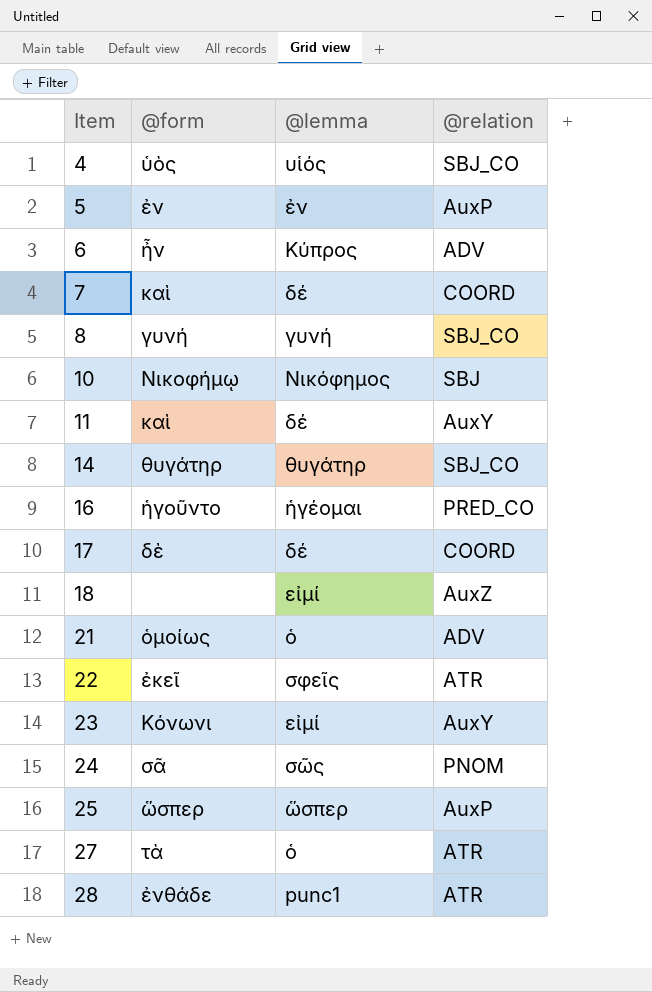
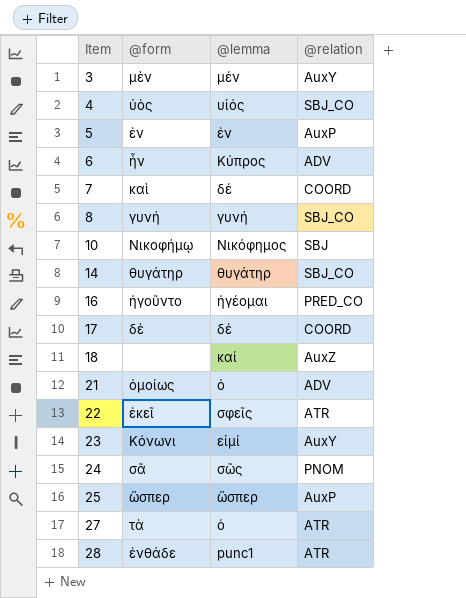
row 11: καὶ | δέ | AuxY -> none
row 3: none -> μὲν | μέν | AuxY
18 | @lemma: εἰμί -> καί

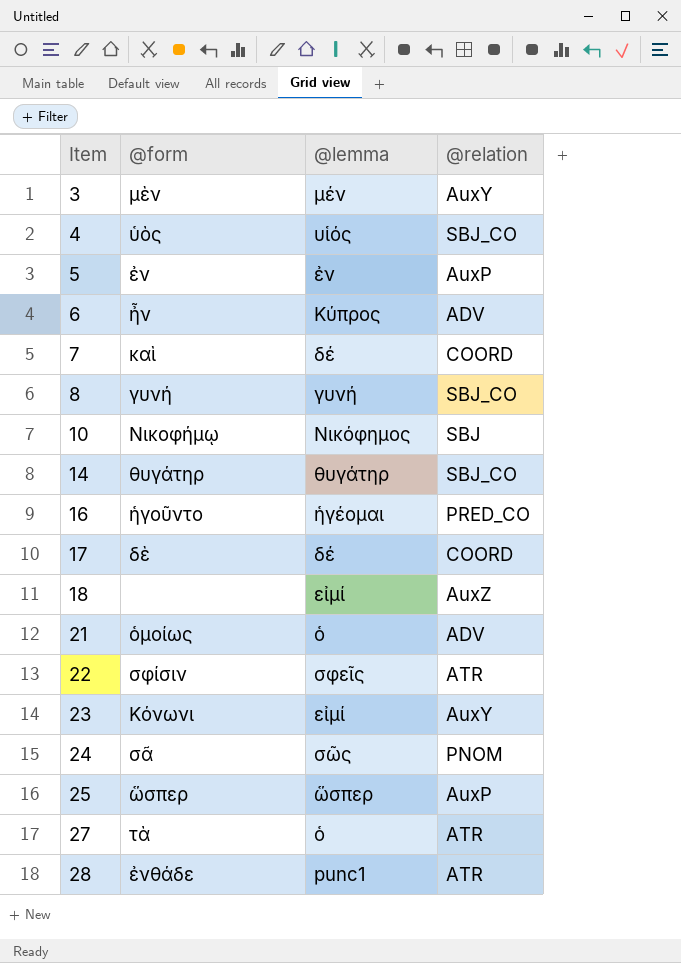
18 | @lemma: καί -> εἰμί
22 | @form: ἐκεῖ -> σφίσιν

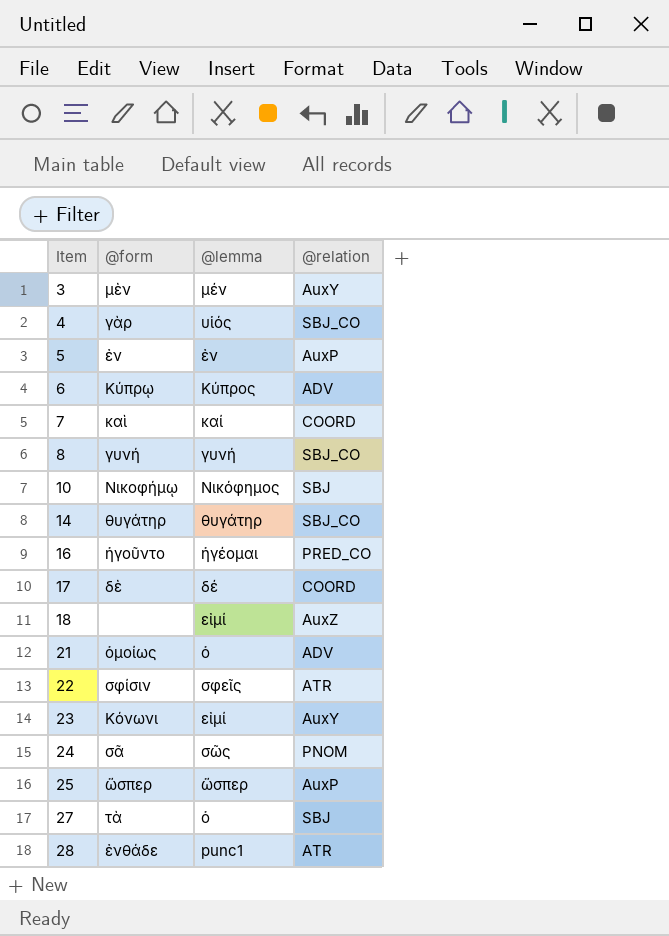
4 | @form: ὑὸς -> γὰρ
6 | @form: ἦν -> Κύπρῳ
7 | @lemma: δέ -> καί
27 | @relation: ATR -> SBJ

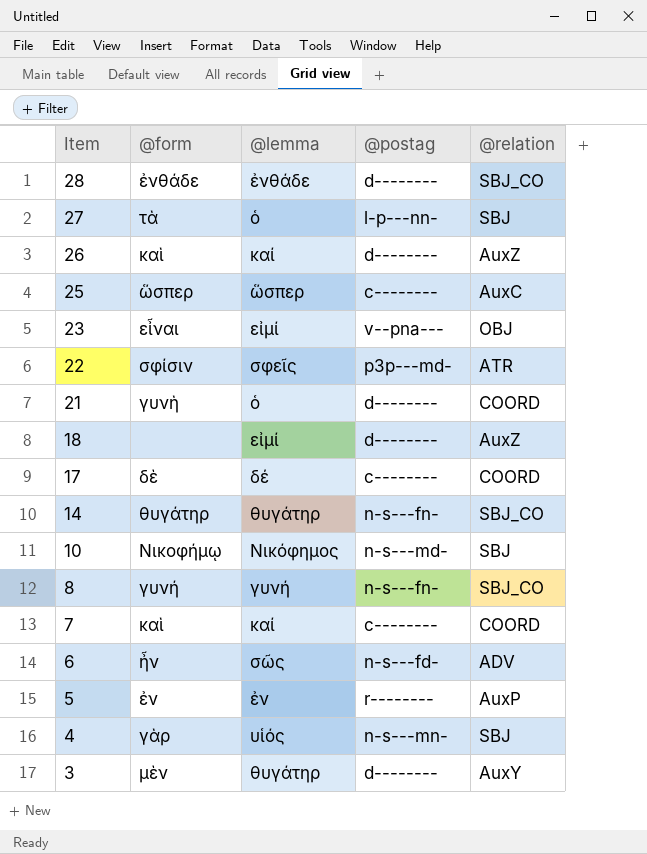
row order: Item ascending -> Item descending
column @postag | position: none -> 4
row 16: ἡγοῦντο | ἡγέομαι | PRED_CO -> none
row 24: σᾶ | σῶς | PNOM -> none
28 | @lemma: punc1 -> ἐνθάδε
28 | @relation: ATR -> SBJ_CO
row 26: none -> καὶ | καί | d-------- | AuxZ
25 | @relation: AuxP -> AuxC
23 | @form: Κόνωνι -> εἶναι
23 | @relation: AuxY -> OBJ
21 | @form: ὁμοίως -> γυνὴ
21 | @relation: ADV -> COORD
6 | @form: Κύπρῳ -> ἦν
6 | @lemma: Κύπρος -> σῶς
4 | @relation: SBJ_CO -> SBJ
3 | @lemma: μέν -> θυγάτηρ

